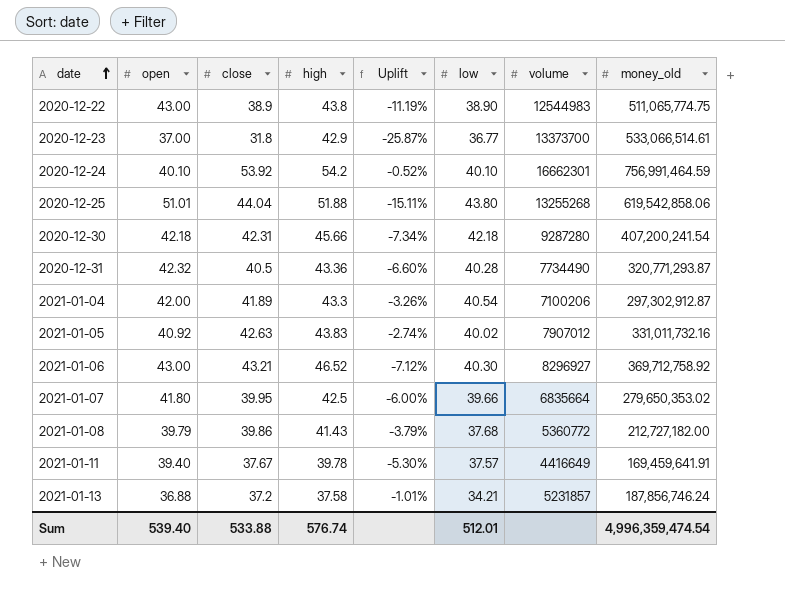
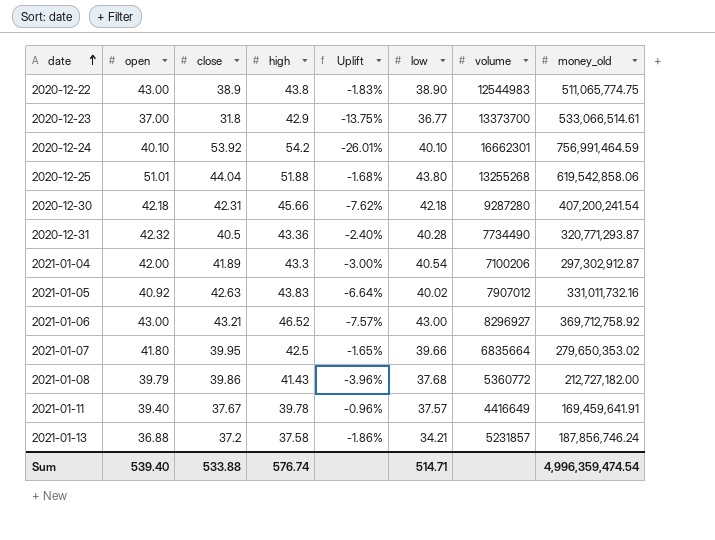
column Uplift | formula: ([close] - [high]) / [high] -> ([open] - [high]) / [high]
2021-01-06 | low: 40.30 -> 43.00
Sum | low: 512.01 -> 514.71

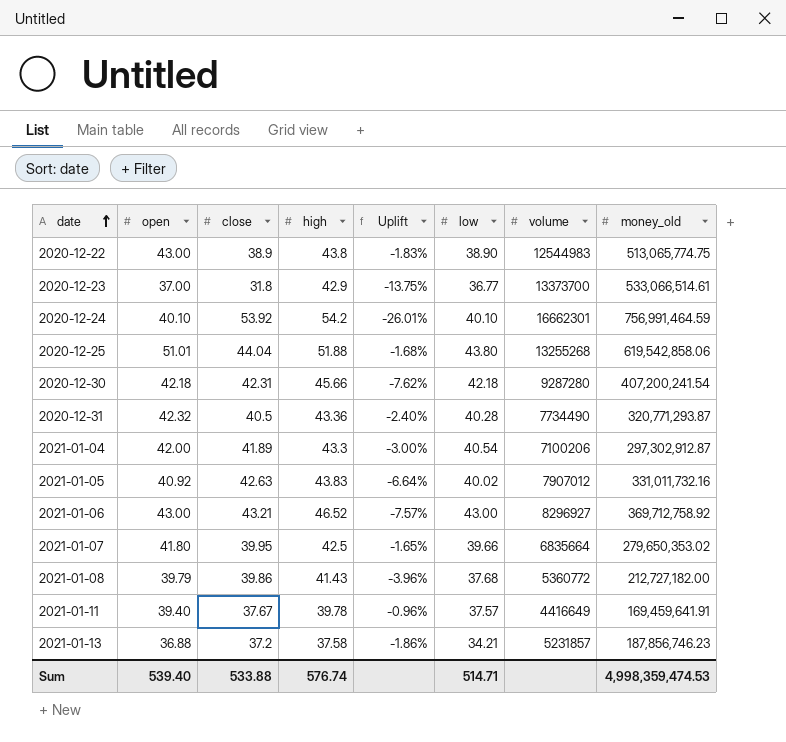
2020-12-22 | money_old: 511,065,774.75 -> 513,065,774.75
2021-01-13 | money_old: 187,856,746.24 -> 187,856,746.23
Sum | money_old: 4,996,359,474.54 -> 4,998,359,474.53

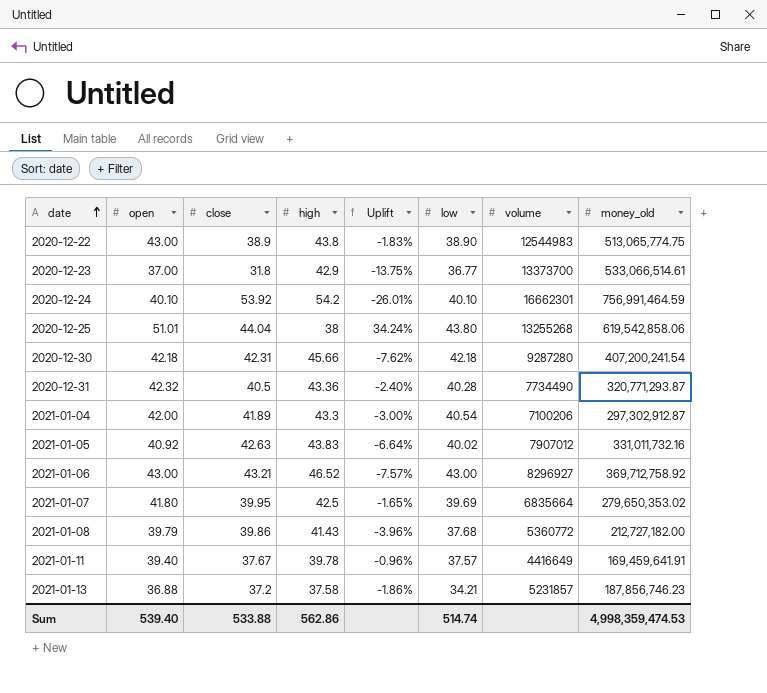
2020-12-25 | high: 51.88 -> 38
2020-12-25 | Uplift: -1.68% -> 34.24%
2021-01-07 | low: 39.66 -> 39.69
Sum | high: 576.74 -> 562.86
Sum | low: 514.71 -> 514.74

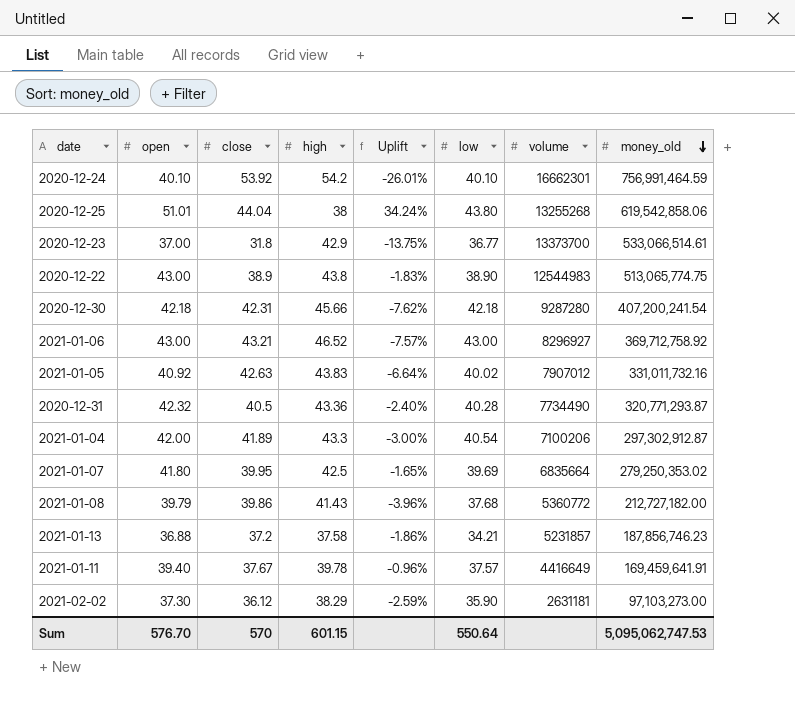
row order: date ascending -> money_old descending
2021-01-07 | money_old: 279,650,353.02 -> 279,250,353.02
row 2021-02-02: none -> 37.30 | 36.12 | 38.29 | -2.59% | 35.90 | 2631181 | 97,103,273.00
Sum | open: 539.40 -> 576.70
Sum | close: 533.88 -> 570
Sum | high: 562.86 -> 601.15
Sum | low: 514.74 -> 550.64
Sum | money_old: 4,998,359,474.53 -> 5,095,062,747.53

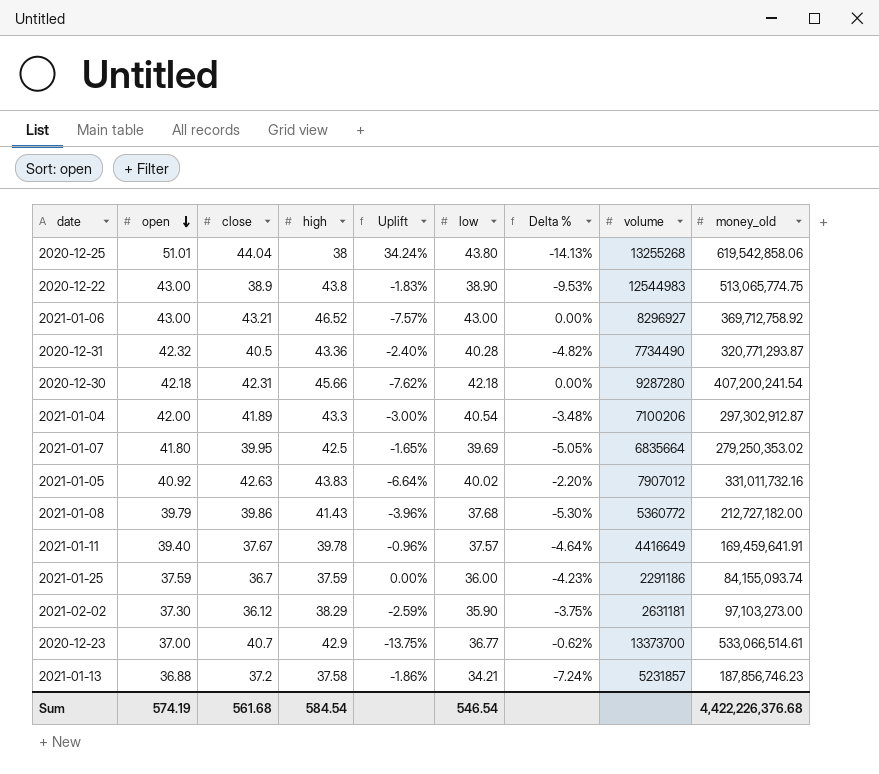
row order: money_old descending -> open descending
column Delta % | formula: none -> ([low] - [open]) / [open]
row 2020-12-24: 40.10 | 53.92 | 54.2 | -26.01% | 40.10 | 16662301 | 756,991,464.59 -> none
row 2021-01-25: none -> 37.59 | 36.7 | 37.59 | 0.00% | 36.00 | -4.23% | 2291186 | 84,155,093.74
2020-12-23 | close: 31.8 -> 40.7
Sum | open: 576.70 -> 574.19
Sum | close: 570 -> 561.68
Sum | high: 601.15 -> 584.54
Sum | low: 550.64 -> 546.54
Sum | money_old: 5,095,062,747.53 -> 4,422,226,376.68

